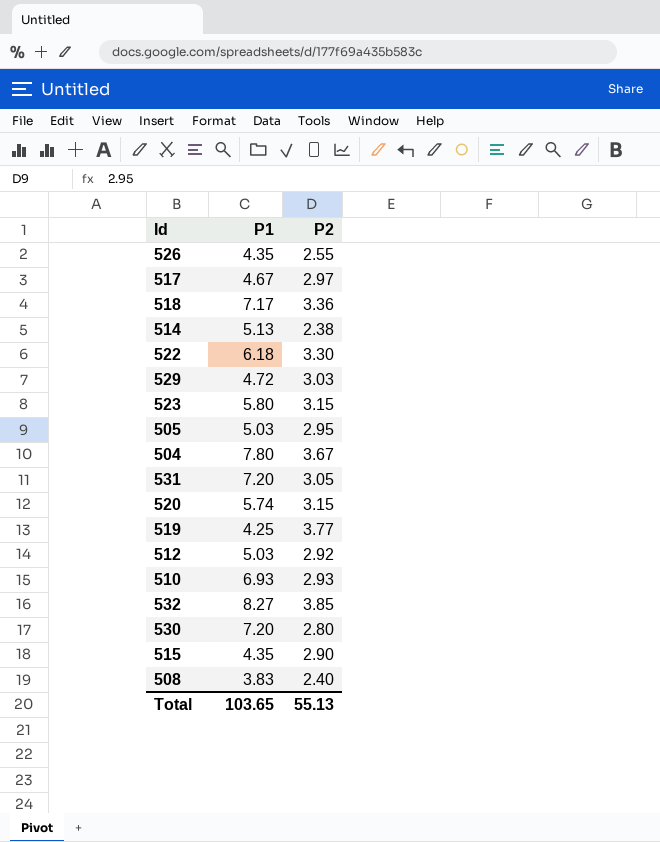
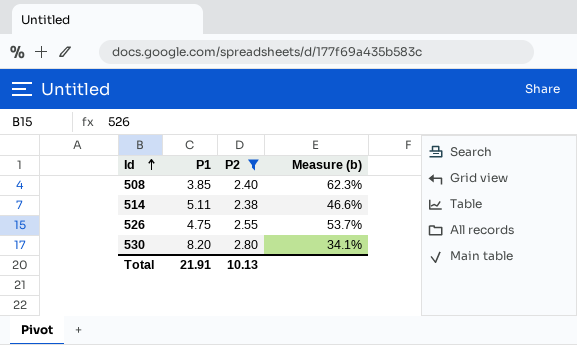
filter: none -> P2 <= 2.80
row order: none -> Id ascending
column Measure (b) | formula: none -> [P2] / [P1]
508 | P1: 3.83 -> 3.85
514 | P1: 5.13 -> 5.11
526 | P1: 4.35 -> 4.75
530 | P1: 7.20 -> 8.20
Total | P1: 103.65 -> 21.91
Total | P2: 55.13 -> 10.13

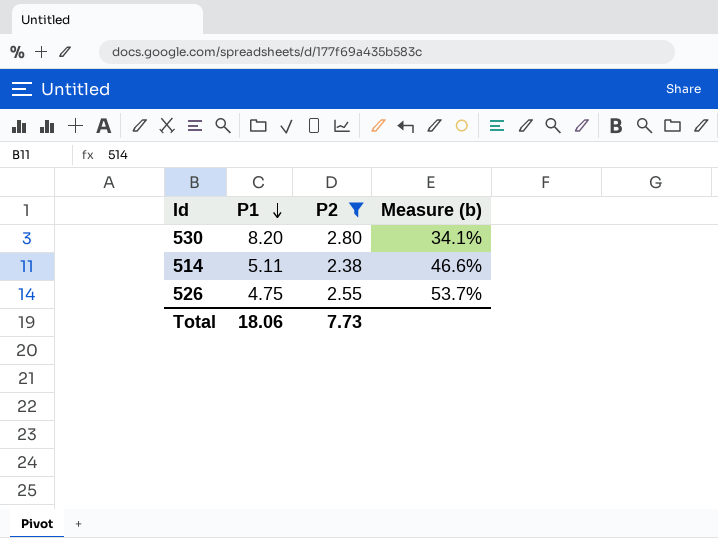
row order: Id ascending -> P1 descending
row 508: 3.85 | 2.40 | 62.3% -> none
Total | P1: 21.91 -> 18.06
Total | P2: 10.13 -> 7.73

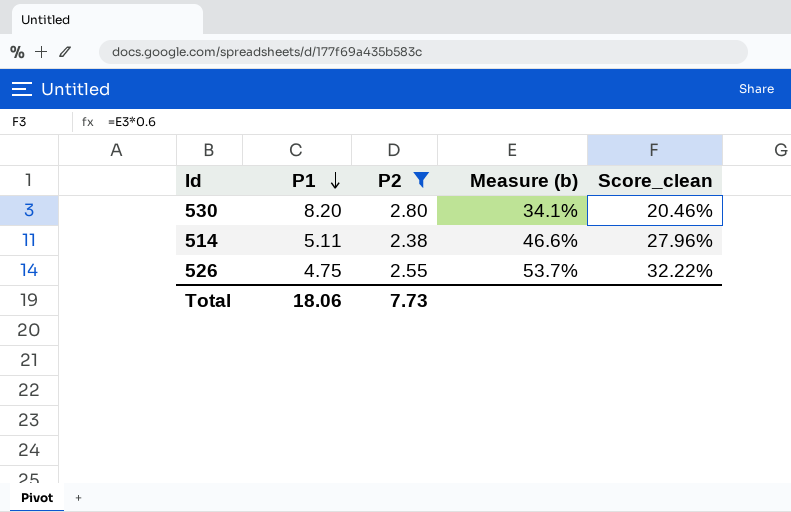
column Score_clean | formula: none -> [Measure (b)] * 0.6

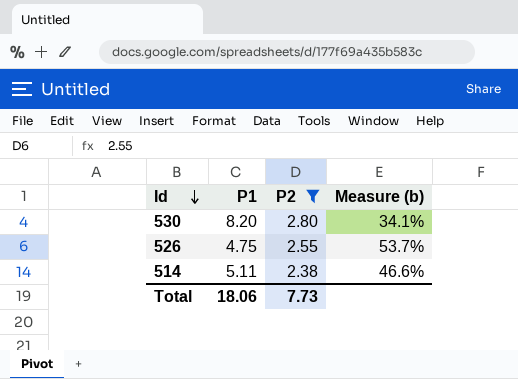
row order: P1 descending -> Id descending
column Score_clean | formula: [Measure (b)] * 0.6 -> none

